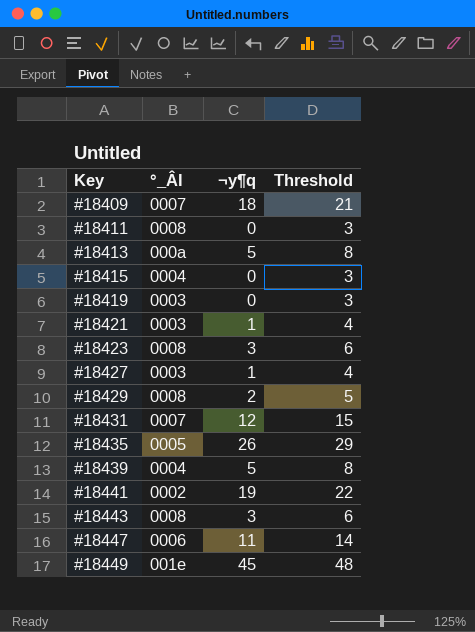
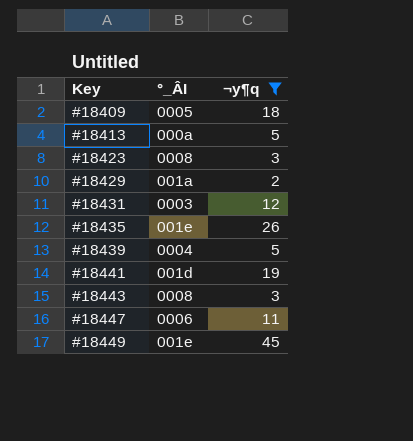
filter: none -> ¬y¶q >= 2
column Threshold | formula: [¬y¶q] + 3 -> none
#18409 | °_ÂI: 0007 -> 0005
#18429 | °_ÂI: 0008 -> 001a
#18431 | °_ÂI: 0007 -> 0003
#18435 | °_ÂI: 0005 -> 001e
#18441 | °_ÂI: 0002 -> 001d

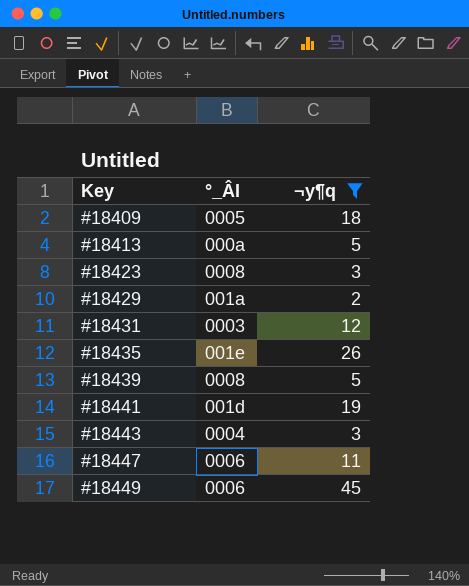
#18439 | °_ÂI: 0004 -> 0008
#18443 | °_ÂI: 0008 -> 0004
#18449 | °_ÂI: 001e -> 0006

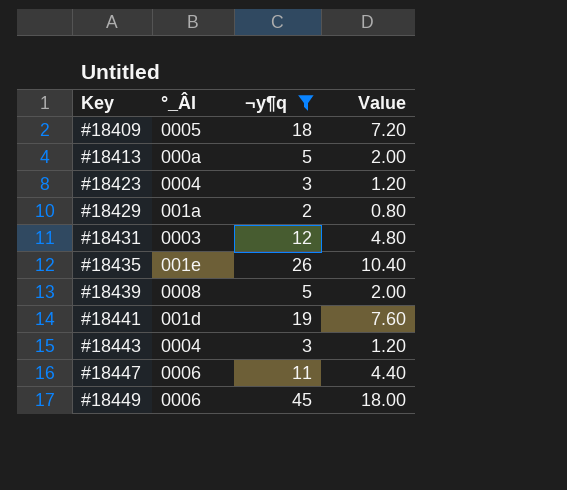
column Value | formula: none -> [¬y¶q] * 0.4
#18423 | °_ÂI: 0008 -> 0004

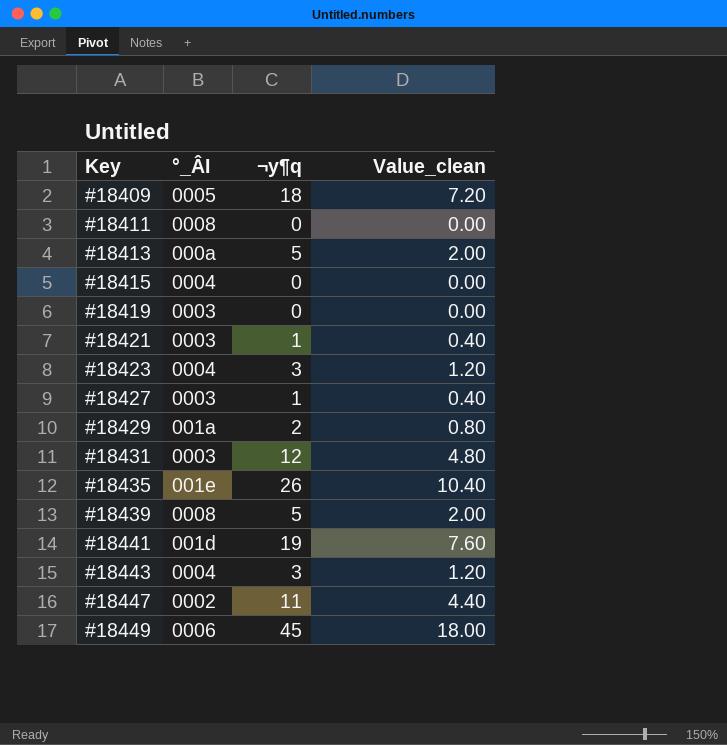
filter: ¬y¶q >= 2 -> none
column name: Value -> Value_clean
#18447 | °_ÂI: 0006 -> 0002

